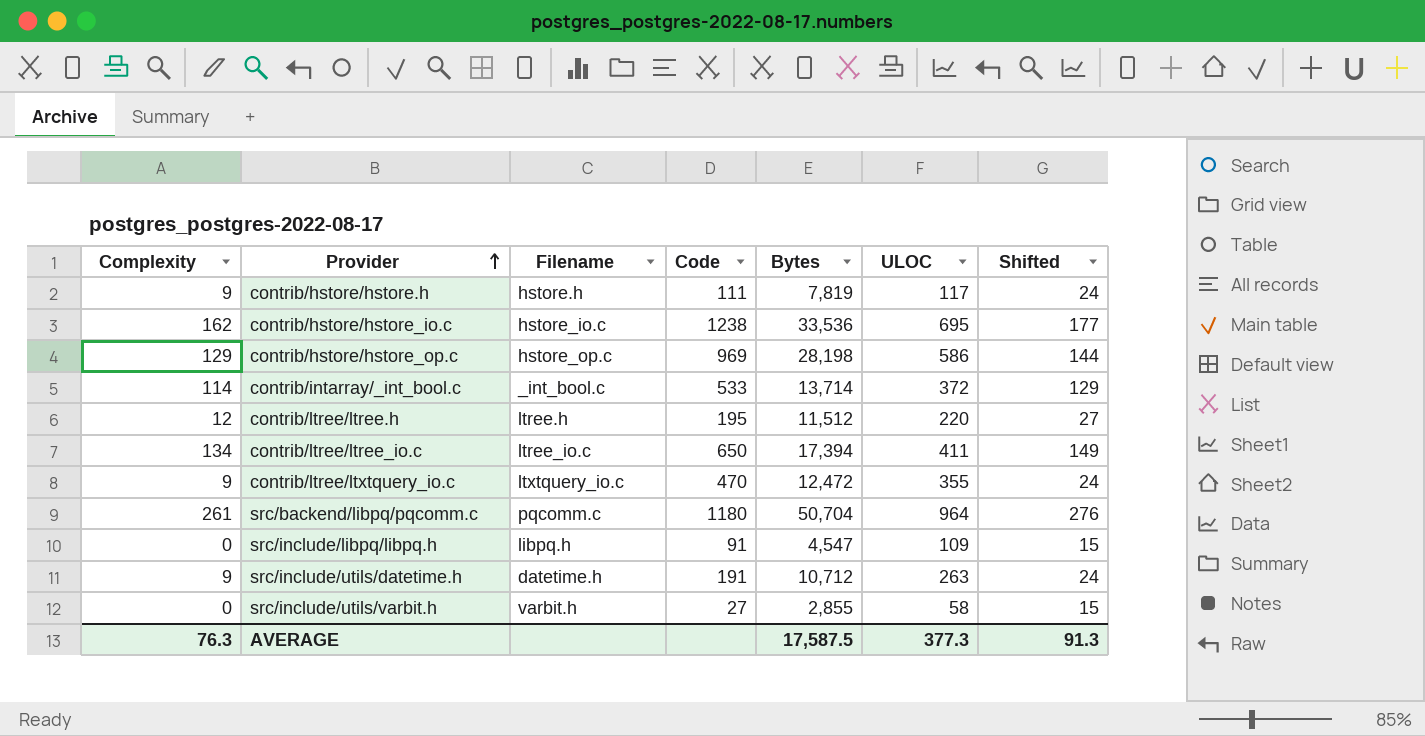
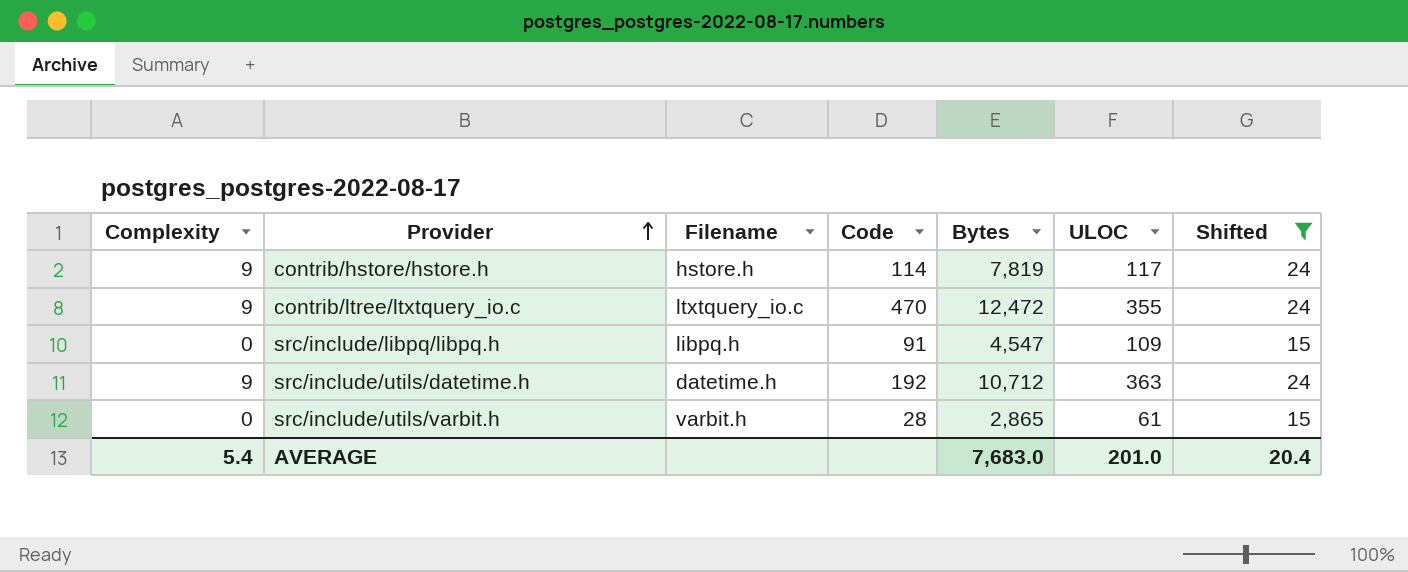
filter: none -> Shifted <= 24
contrib/hstore/hstore.h | Code: 111 -> 114
src/include/utils/datetime.h | Code: 191 -> 192
src/include/utils/datetime.h | ULOC: 263 -> 363
src/include/utils/varbit.h | Code: 27 -> 28
src/include/utils/varbit.h | Bytes: 2,855 -> 2,865
src/include/utils/varbit.h | ULOC: 58 -> 61
AVERAGE | Complexity: 76.3 -> 5.4
AVERAGE | Bytes: 17,587.5 -> 7,683.0
AVERAGE | ULOC: 377.3 -> 201.0
AVERAGE | Shifted: 91.3 -> 20.4

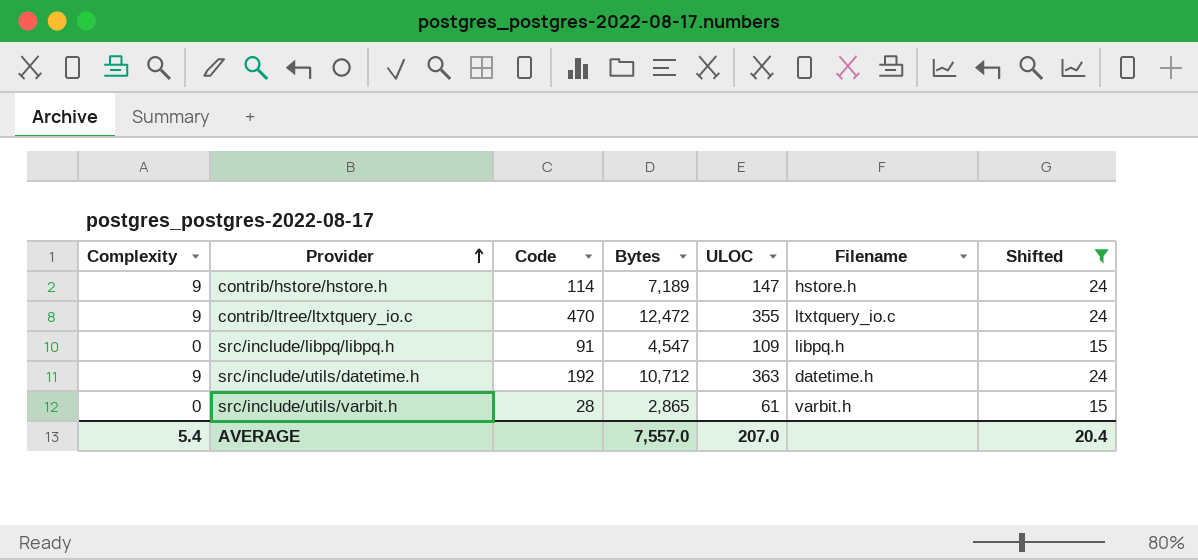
column Filename | position: 3 -> 6
contrib/hstore/hstore.h | Bytes: 7,819 -> 7,189
contrib/hstore/hstore.h | ULOC: 117 -> 147
AVERAGE | Bytes: 7,683.0 -> 7,557.0
AVERAGE | ULOC: 201.0 -> 207.0

